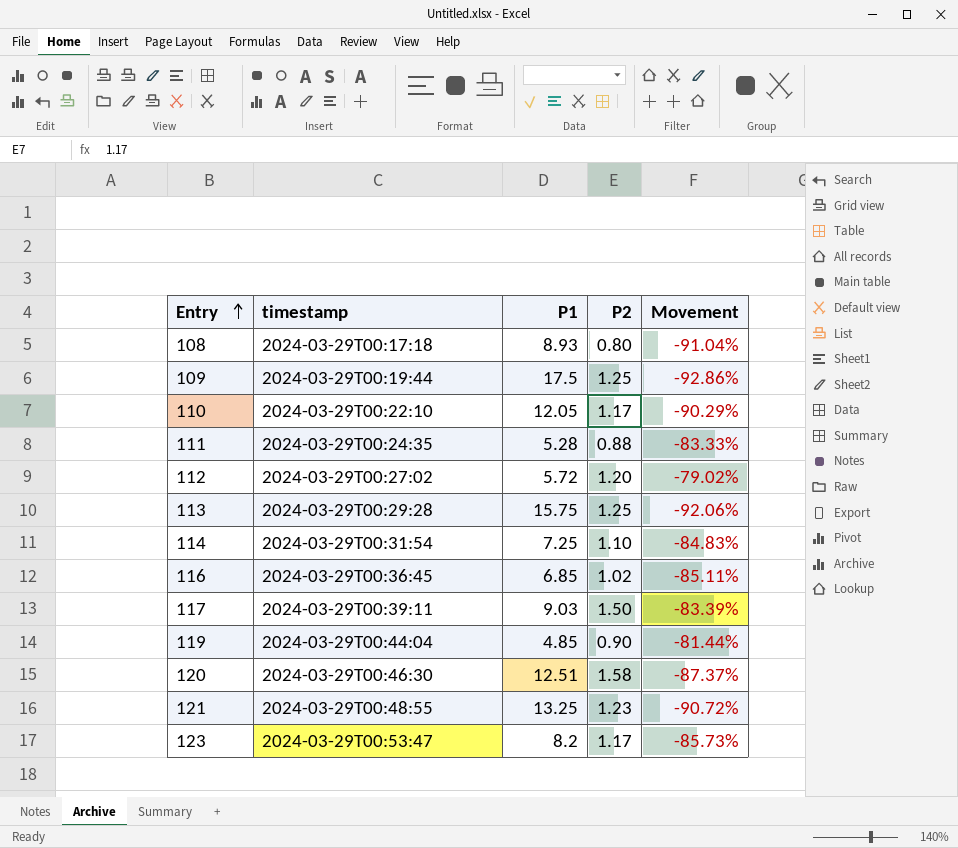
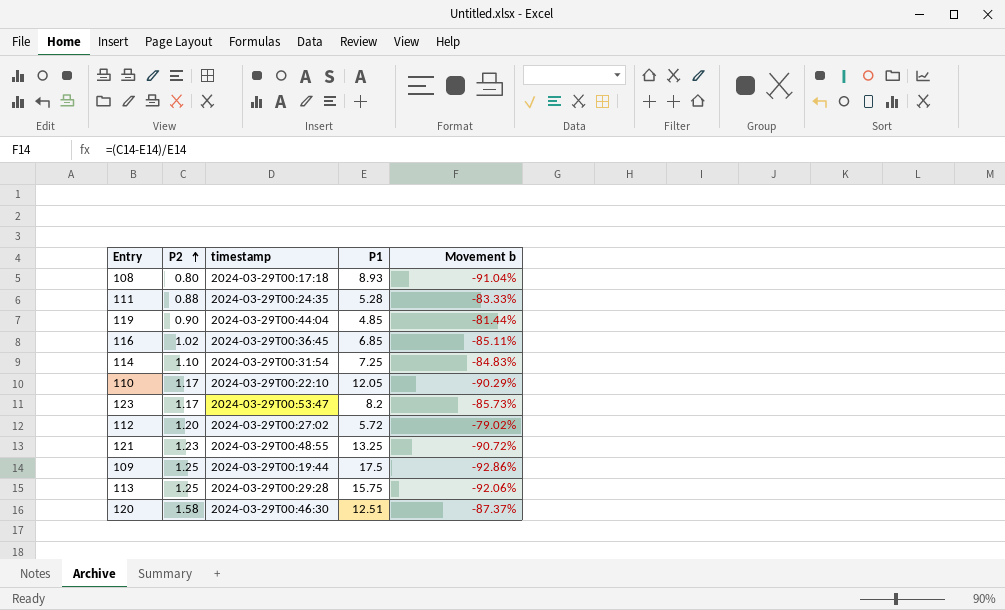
row order: Entry ascending -> P2 ascending
column P2 | position: 4 -> 2
column name: Movement -> Movement b
row 117: 2024-03-29T00:39:11 | 9.03 | 1.50 | -83.39% -> none

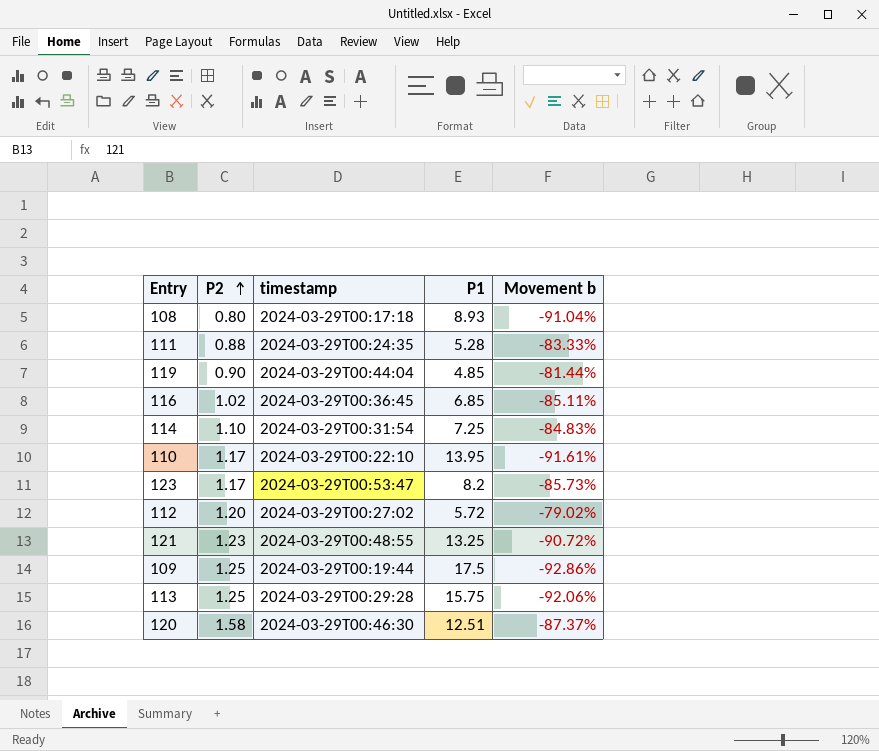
110 | P1: 12.05 -> 13.95
110 | Movement b: -90.29% -> -91.61%

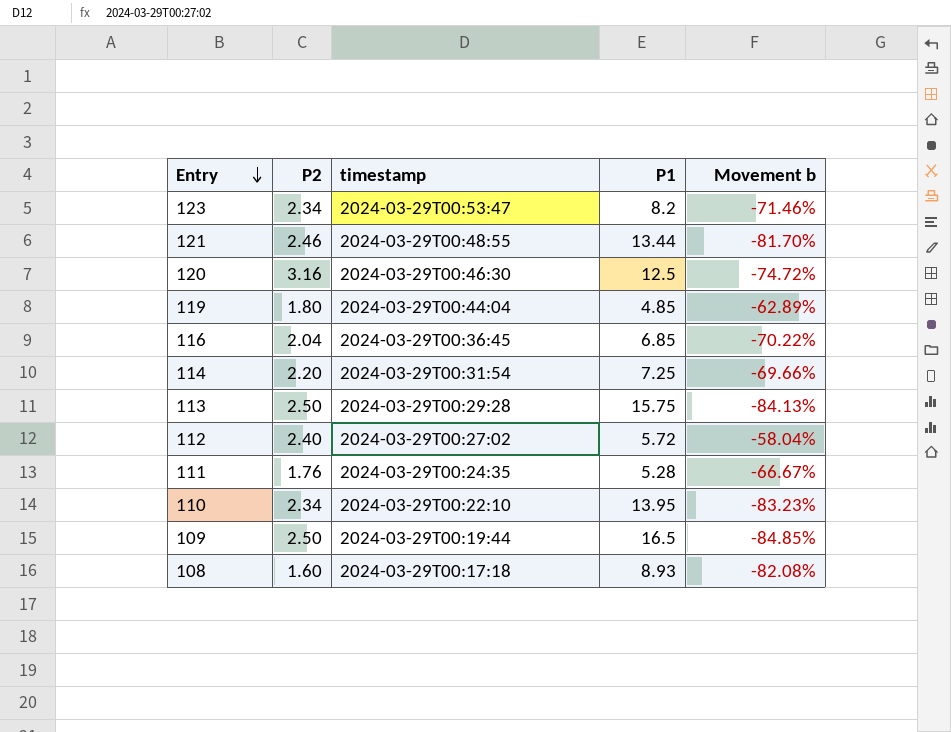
row order: P2 ascending -> Entry descending
123 | P2: 1.17 -> 2.34
123 | Movement b: -85.73% -> -71.46%
121 | P2: 1.23 -> 2.46
121 | P1: 13.25 -> 13.44
121 | Movement b: -90.72% -> -81.70%
120 | P2: 1.58 -> 3.16
120 | P1: 12.51 -> 12.5
120 | Movement b: -87.37% -> -74.72%
119 | P2: 0.90 -> 1.80
119 | Movement b: -81.44% -> -62.89%
116 | P2: 1.02 -> 2.04
116 | Movement b: -85.11% -> -70.22%
114 | P2: 1.10 -> 2.20
114 | Movement b: -84.83% -> -69.66%
113 | P2: 1.25 -> 2.50
113 | Movement b: -92.06% -> -84.13%
112 | P2: 1.20 -> 2.40
112 | Movement b: -79.02% -> -58.04%
111 | P2: 0.88 -> 1.76
111 | Movement b: -83.33% -> -66.67%
110 | P2: 1.17 -> 2.34
110 | Movement b: -91.61% -> -83.23%
109 | P2: 1.25 -> 2.50
109 | P1: 17.5 -> 16.5
109 | Movement b: -92.86% -> -84.85%
108 | P2: 0.80 -> 1.60
108 | Movement b: -91.04% -> -82.08%

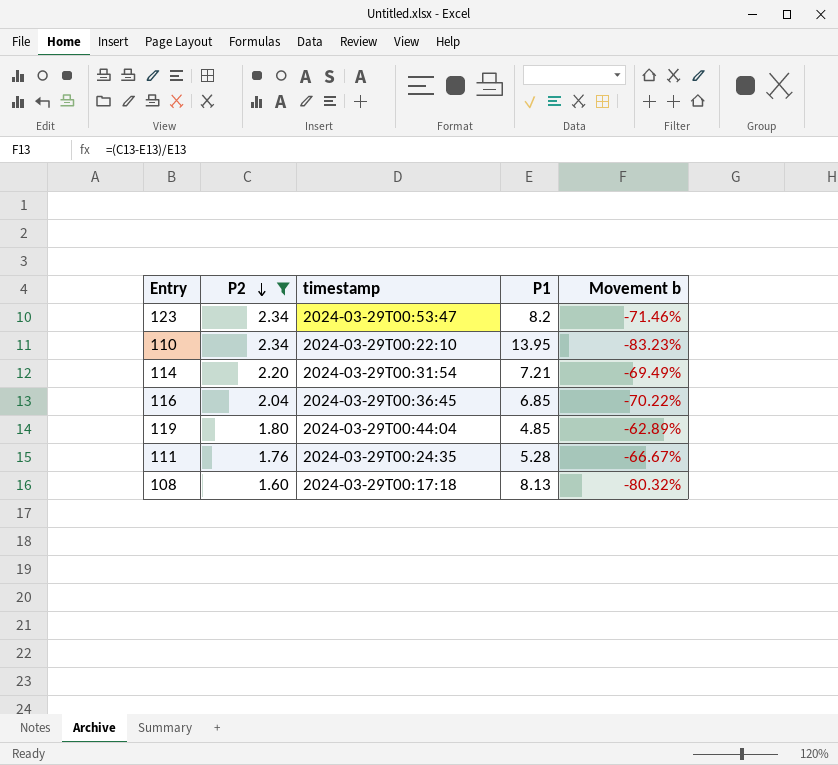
filter: none -> P2 <= 2.34
row order: Entry descending -> P2 descending
114 | P1: 7.25 -> 7.21
114 | Movement b: -69.66% -> -69.49%
108 | P1: 8.93 -> 8.13
108 | Movement b: -82.08% -> -80.32%

